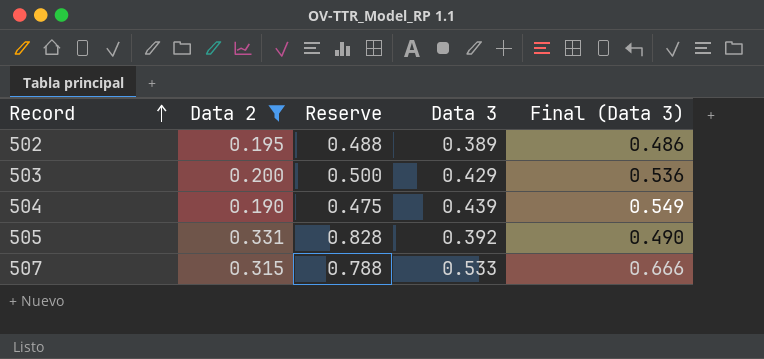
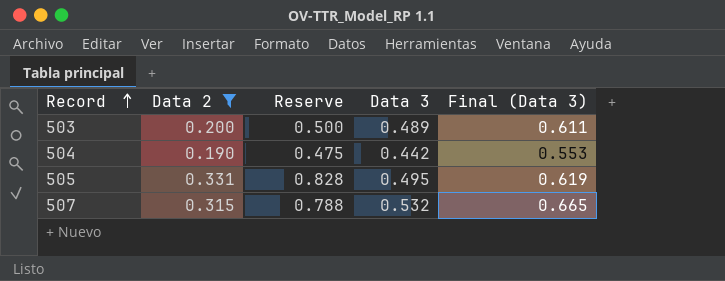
row 502: 0.195 | 0.488 | 0.389 | 0.486 -> none
503 | Data 3: 0.429 -> 0.489
503 | Final (Data 3): 0.536 -> 0.611
504 | Data 3: 0.439 -> 0.442
504 | Final (Data 3): 0.549 -> 0.553
505 | Data 3: 0.392 -> 0.495
505 | Final (Data 3): 0.490 -> 0.619
507 | Data 3: 0.533 -> 0.532
507 | Final (Data 3): 0.666 -> 0.665

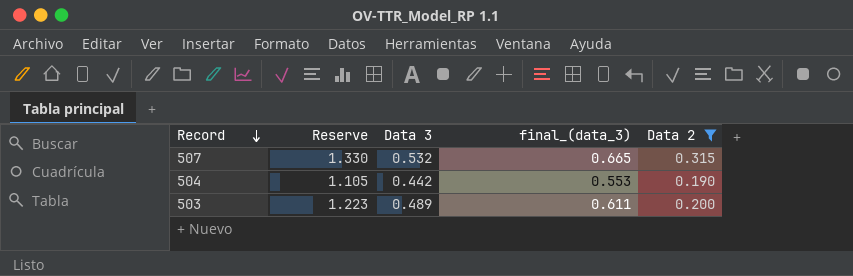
row order: Record ascending -> Record descending
column Reserve | formula: [Data 2] * 2.5 -> [Data 3] * 2.5
column name: Final (Data 3) -> final_(data_3)
column Data 2 | position: 2 -> 5
row 505: 0.331 | 0.828 | 0.495 | 0.619 -> none

